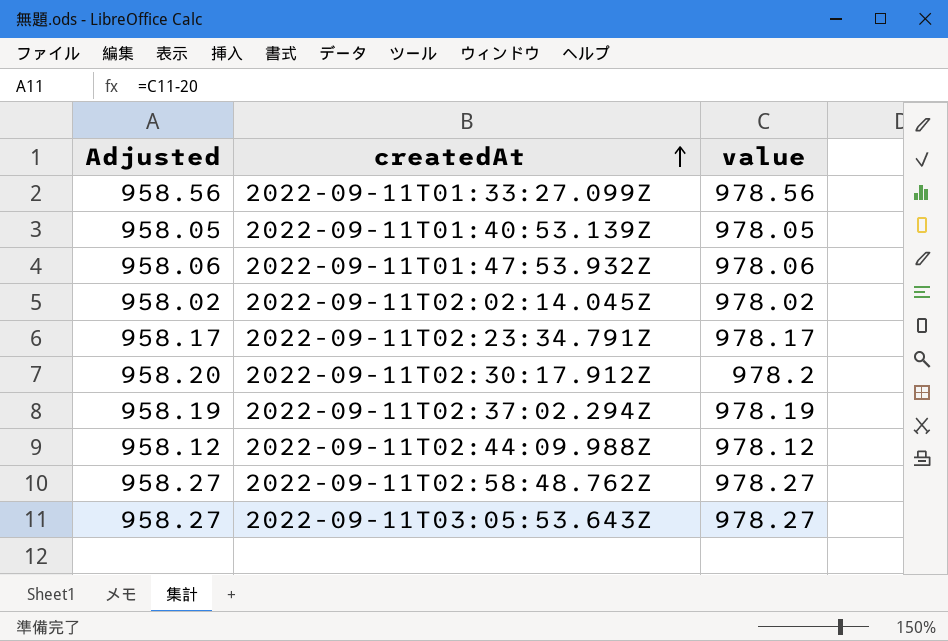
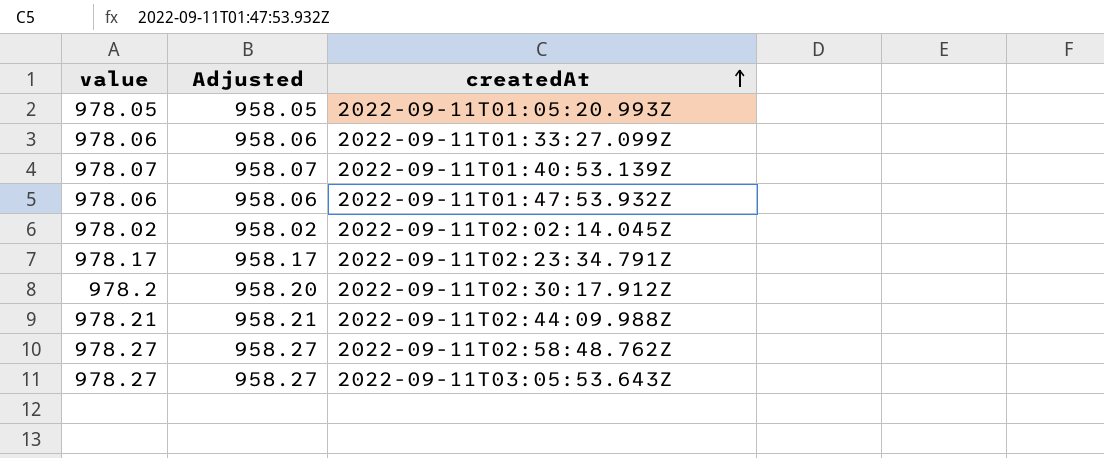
column value | position: 3 -> 1
row 2022-09-11T02:37:02.294Z: 958.19 | 978.19 -> none
row 2022-09-11T01:05:20.993Z: none -> 978.05 | 958.05
2022-09-11T01:33:27.099Z | value: 978.56 -> 978.06
2022-09-11T01:33:27.099Z | Adjusted: 958.56 -> 958.06
2022-09-11T01:40:53.139Z | value: 978.05 -> 978.07
2022-09-11T01:40:53.139Z | Adjusted: 958.05 -> 958.07
2022-09-11T02:44:09.988Z | value: 978.12 -> 978.21
2022-09-11T02:44:09.988Z | Adjusted: 958.12 -> 958.21

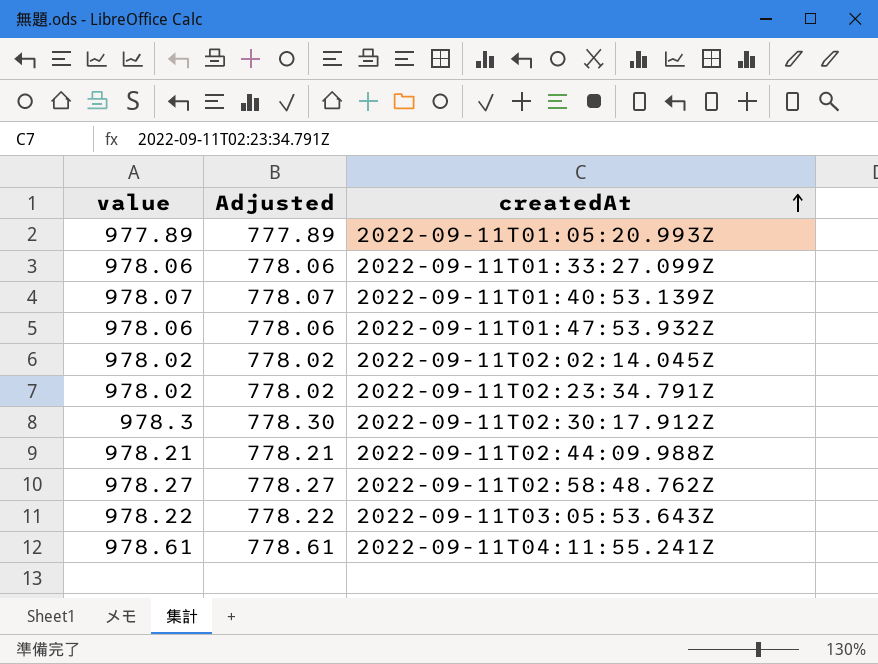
column Adjusted | formula: [value] - 20 -> [value] - 200
2022-09-11T01:05:20.993Z | value: 978.05 -> 977.89
2022-09-11T02:23:34.791Z | value: 978.17 -> 978.02
2022-09-11T02:30:17.912Z | value: 978.2 -> 978.3
2022-09-11T03:05:53.643Z | value: 978.27 -> 978.22
row 2022-09-11T04:11:55.241Z: none -> 978.61 | 778.61

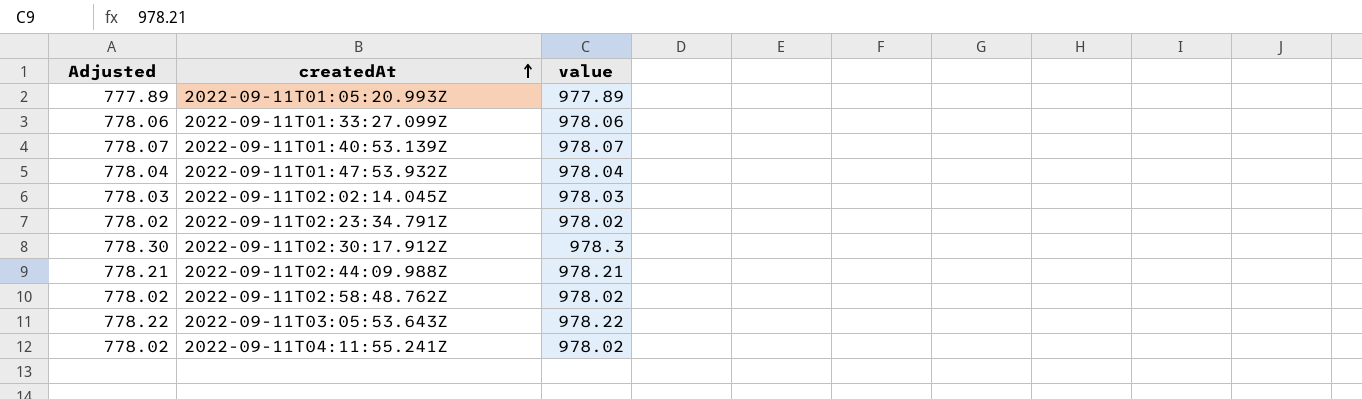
column value | position: 1 -> 3
2022-09-11T01:47:53.932Z | Adjusted: 778.06 -> 778.04
2022-09-11T01:47:53.932Z | value: 978.06 -> 978.04
2022-09-11T02:02:14.045Z | Adjusted: 778.02 -> 778.03
2022-09-11T02:02:14.045Z | value: 978.02 -> 978.03
2022-09-11T02:58:48.762Z | Adjusted: 778.27 -> 778.02
2022-09-11T02:58:48.762Z | value: 978.27 -> 978.02
2022-09-11T04:11:55.241Z | Adjusted: 778.61 -> 778.02
2022-09-11T04:11:55.241Z | value: 978.61 -> 978.02

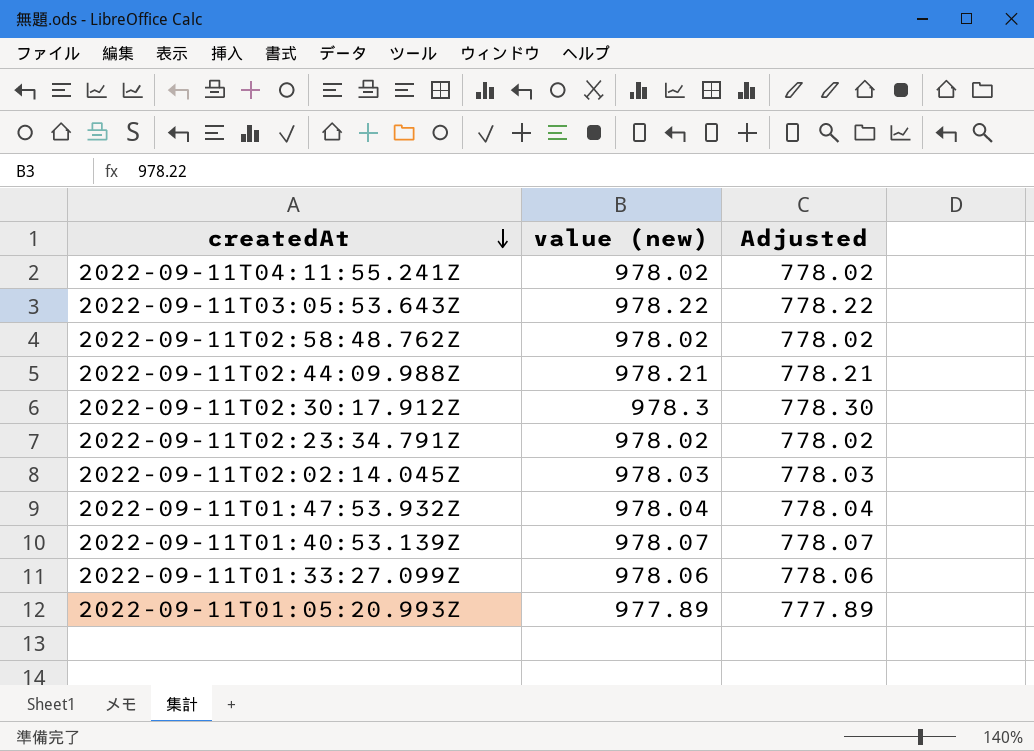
row order: createdAt ascending -> createdAt descending
column name: value -> value (new)
column Adjusted | position: 1 -> 3

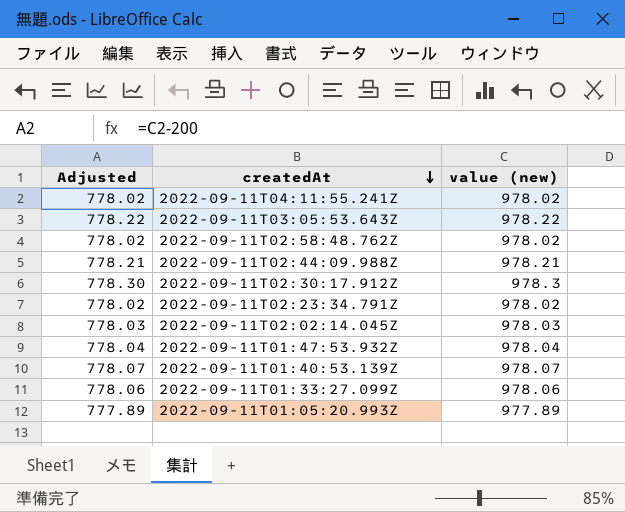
column Adjusted | position: 3 -> 1

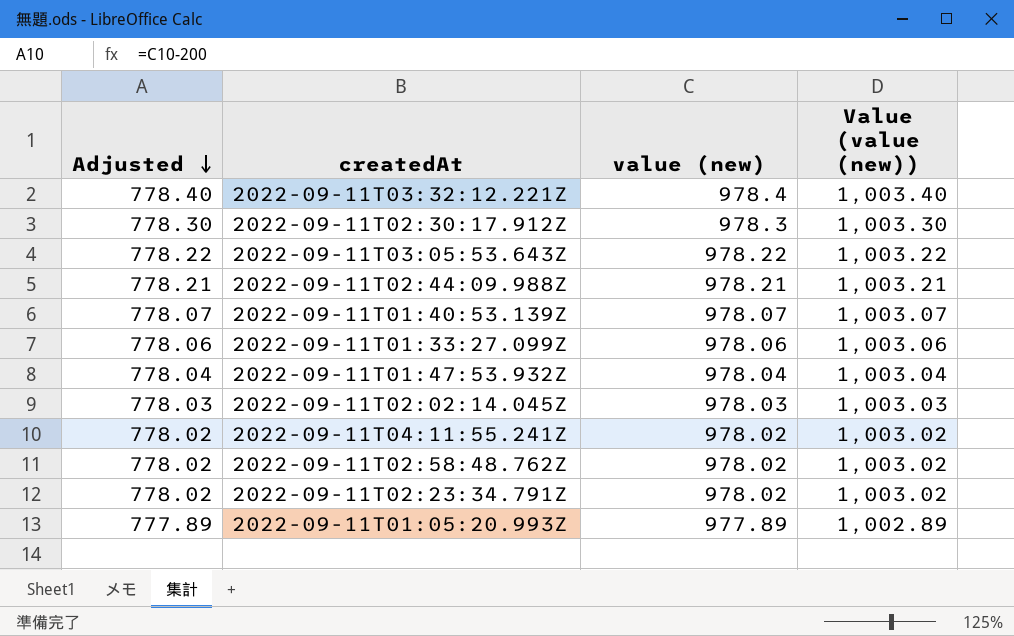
row order: createdAt descending -> Adjusted descending
column Value (value (new)) | formula: none -> [value (new)] + 25
row 2022-09-11T03:32:12.221Z: none -> 778.40 | 978.4 | 1,003.40

